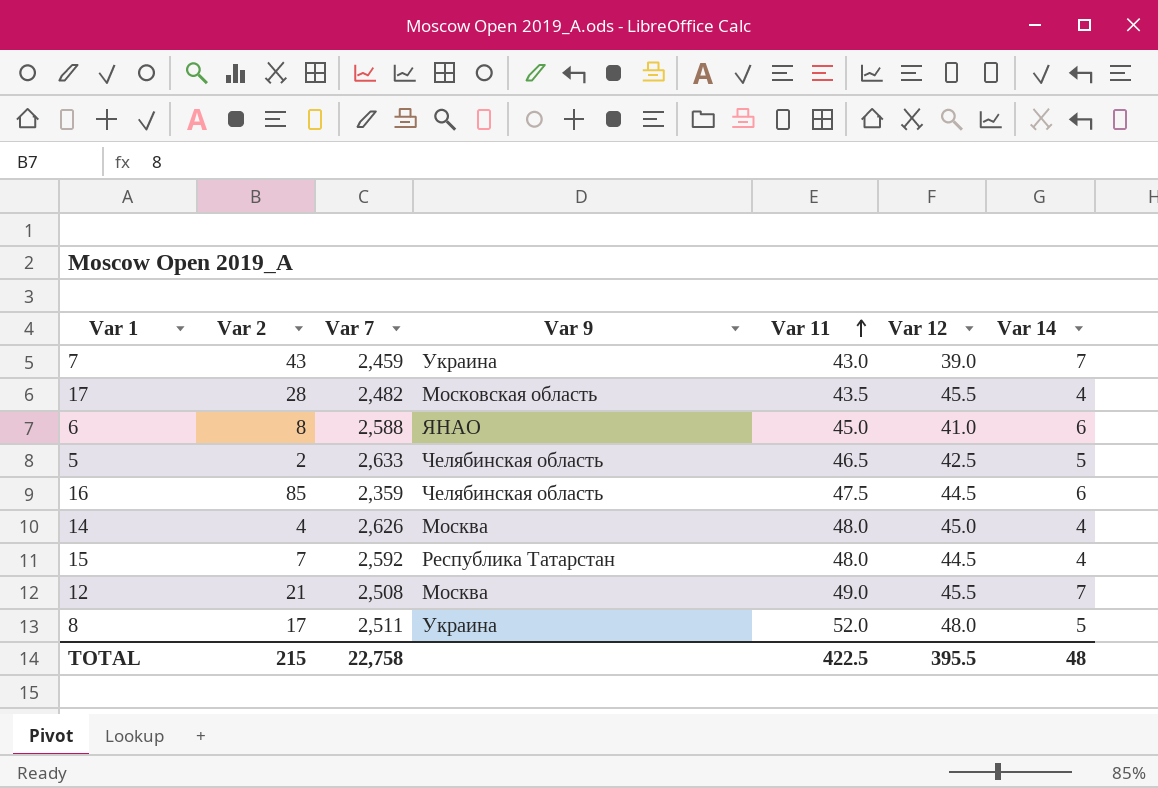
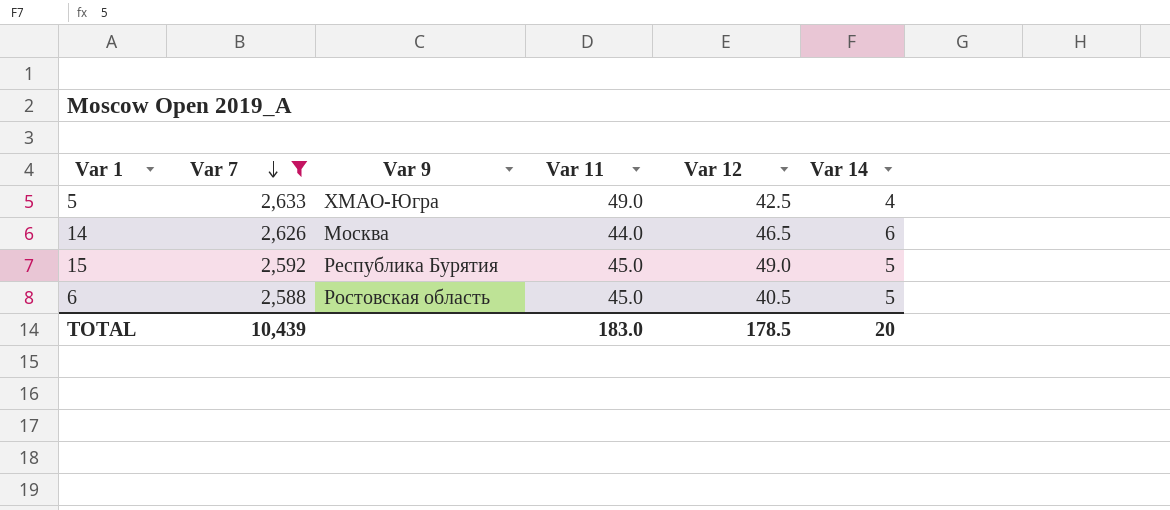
filter: none -> Var 7 >= 2,588
row order: Var 11 ascending -> Var 7 descending
column Var 2 | position: 2 -> none
5 | Var 9: Челябинская область -> ХМАО-Югра
5 | Var 11: 46.5 -> 49.0
5 | Var 14: 5 -> 4
14 | Var 11: 48.0 -> 44.0
14 | Var 12: 45.0 -> 46.5
14 | Var 14: 4 -> 6
15 | Var 9: Республика Татарстан -> Республика Бурятия
15 | Var 11: 48.0 -> 45.0
15 | Var 12: 44.5 -> 49.0
15 | Var 14: 4 -> 5
6 | Var 9: ЯНАО -> Ростовская область
6 | Var 12: 41.0 -> 40.5
6 | Var 14: 6 -> 5
TOTAL | Var 7: 22,758 -> 10,439
TOTAL | Var 11: 422.5 -> 183.0
TOTAL | Var 12: 395.5 -> 178.5
TOTAL | Var 14: 48 -> 20

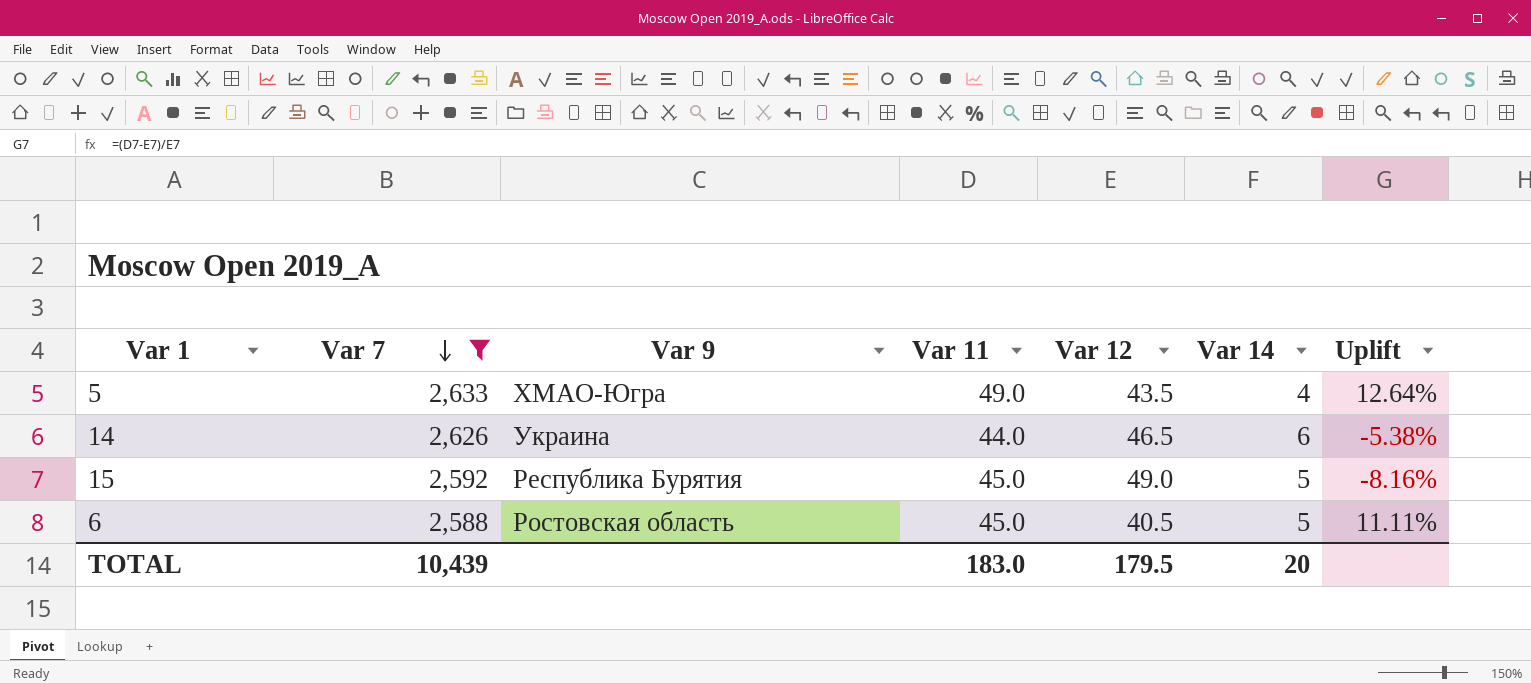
column Uplift | formula: none -> ([Var 11] - [Var 12]) / [Var 12]
5 | Var 12: 42.5 -> 43.5
14 | Var 9: Москва -> Украина
TOTAL | Var 12: 178.5 -> 179.5

